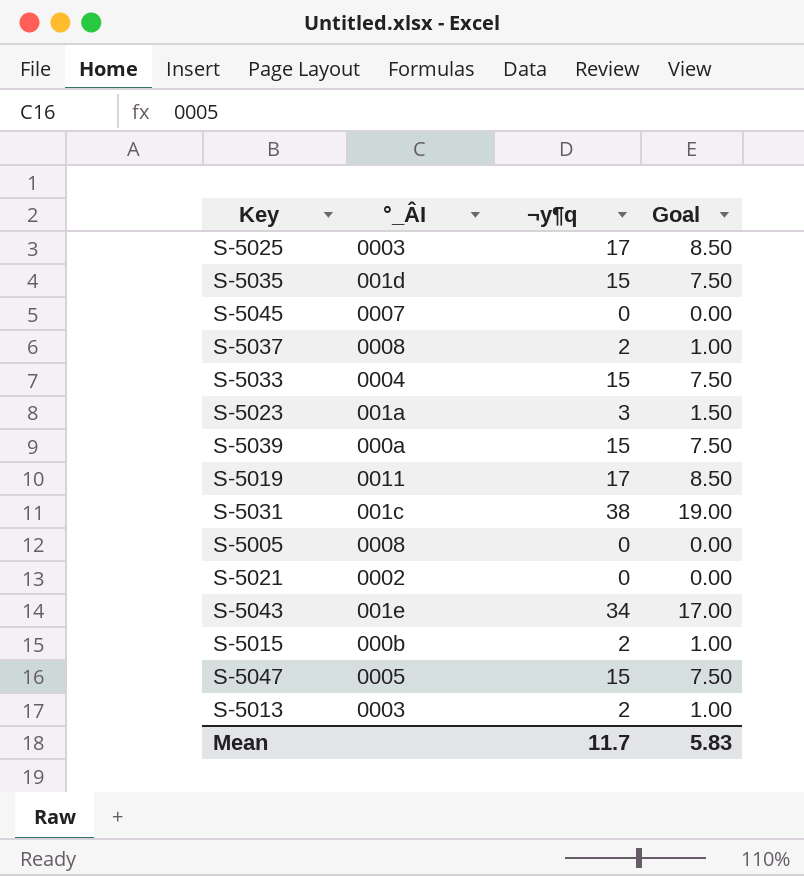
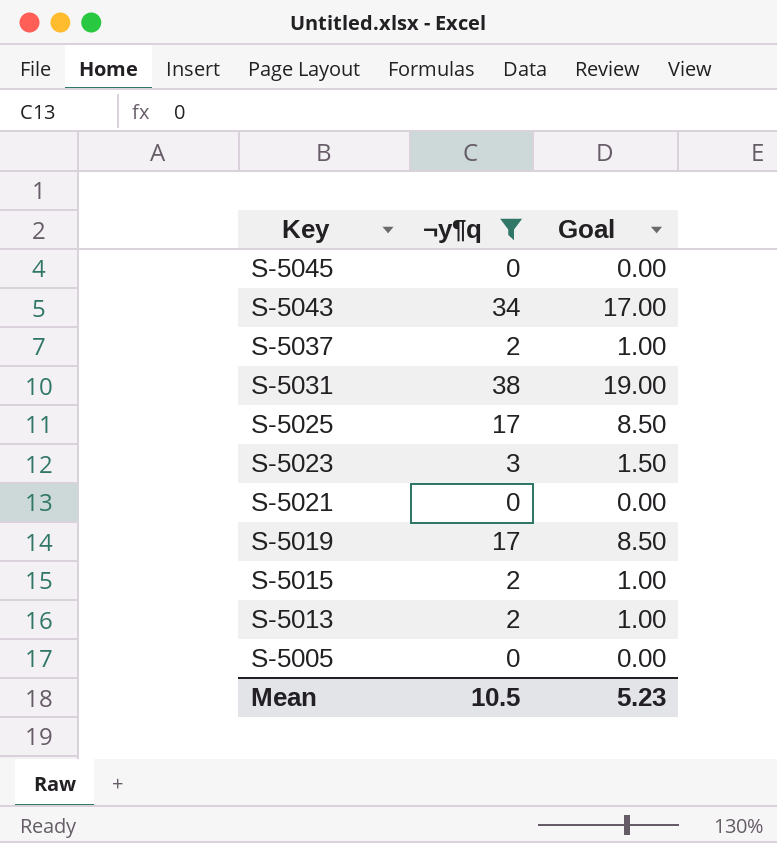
filter: none -> ¬y¶q != 15
row order: none -> Key descending
column °_ÂI | position: 2 -> none
Mean | ¬y¶q: 11.7 -> 10.5
Mean | Goal: 5.83 -> 5.23

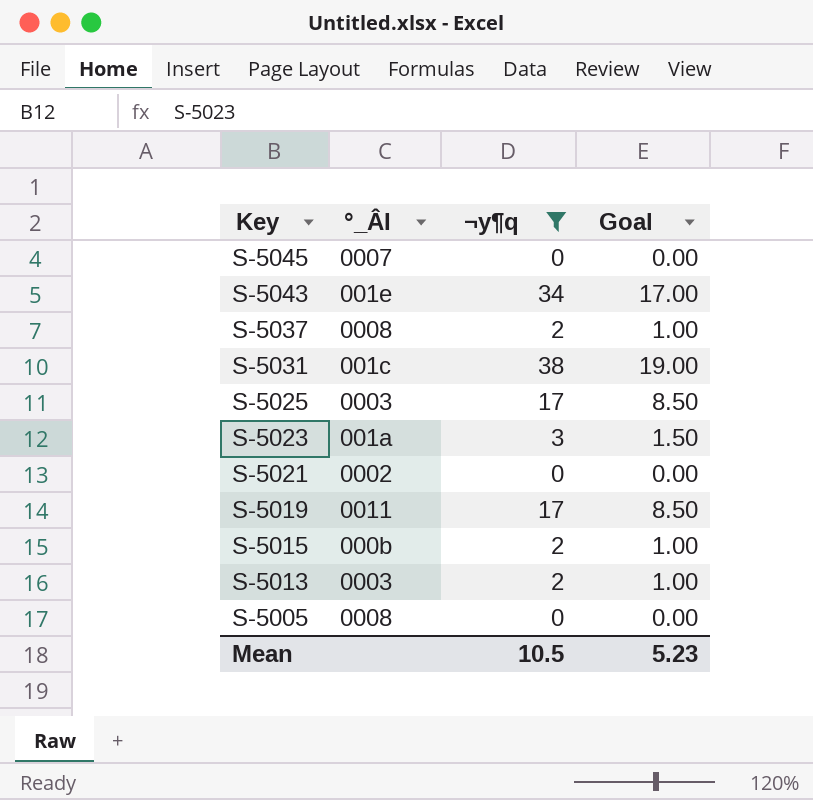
column °_ÂI | position: none -> 2

